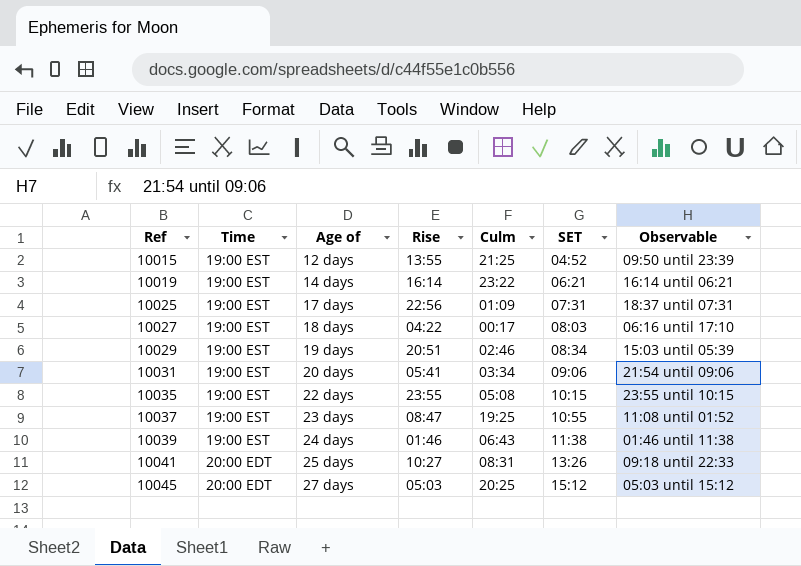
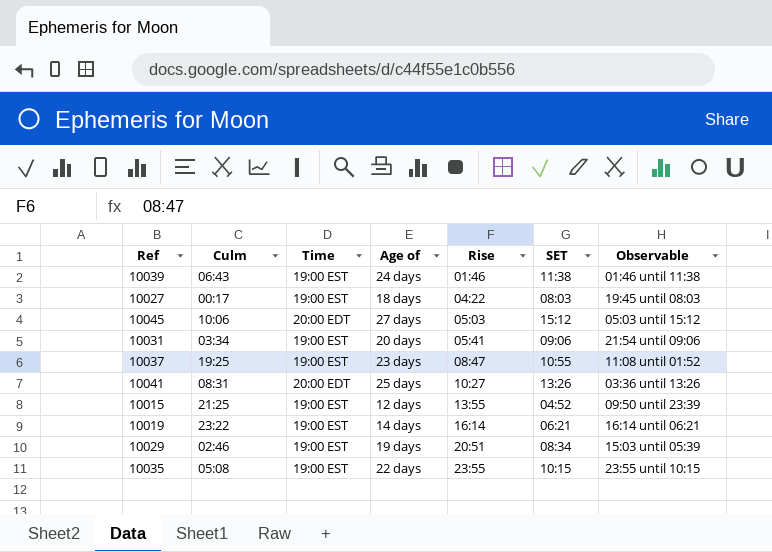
row order: Ref ascending -> Rise ascending
column Culm | position: 5 -> 2
row 10025: 19:00 EST | 17 days | 22:56 | 01:09 | 07:31 | 18:37 until 07:31 -> none
10027 | Observable: 06:16 until 17:10 -> 19:45 until 08:03
10045 | Culm: 20:25 -> 10:06
10041 | Observable: 09:18 until 22:33 -> 03:36 until 13:26

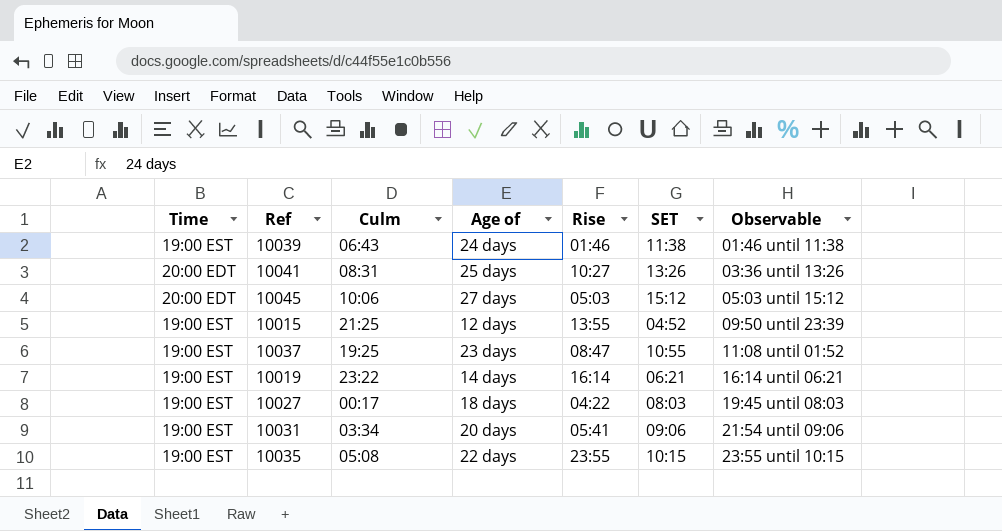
row order: Rise ascending -> Observable ascending
column Time | position: 3 -> 1
row 10029: 02:46 | 19:00 EST | 19 days | 20:51 | 08:34 | 15:03 until 05:39 -> none

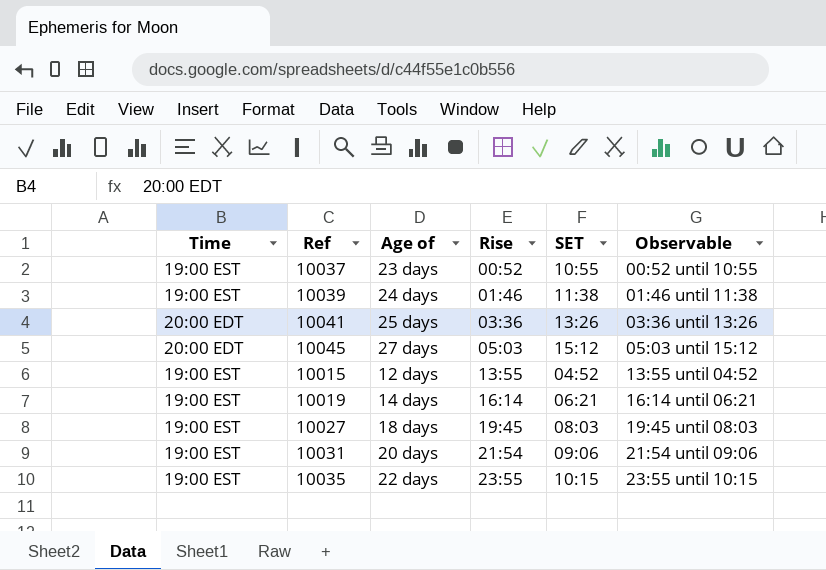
row order: Observable ascending -> Rise ascending
column Culm | position: 3 -> none
10037 | Rise: 08:47 -> 00:52
10037 | Observable: 11:08 until 01:52 -> 00:52 until 10:55
10041 | Rise: 10:27 -> 03:36
10015 | Observable: 09:50 until 23:39 -> 13:55 until 04:52
10027 | Rise: 04:22 -> 19:45
10031 | Rise: 05:41 -> 21:54

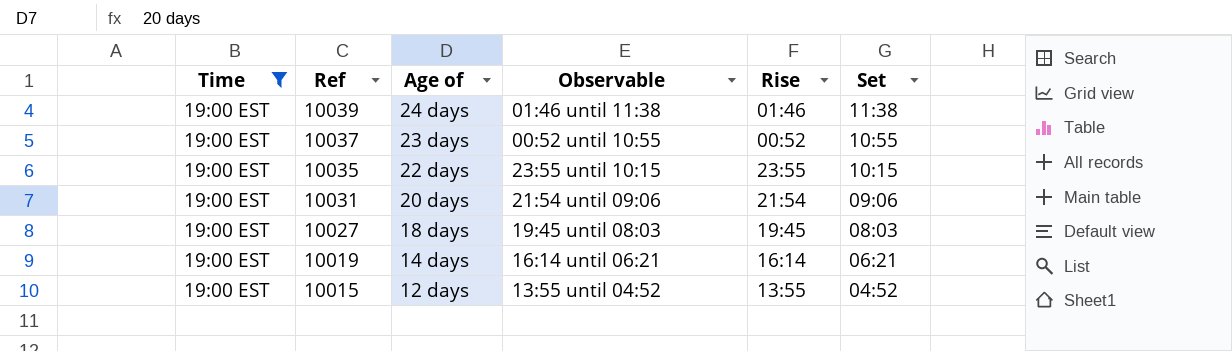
filter: none -> Time = 19:00 EST
row order: Rise ascending -> Ref descending
column Observable | position: 6 -> 4
column name: SET -> Set

